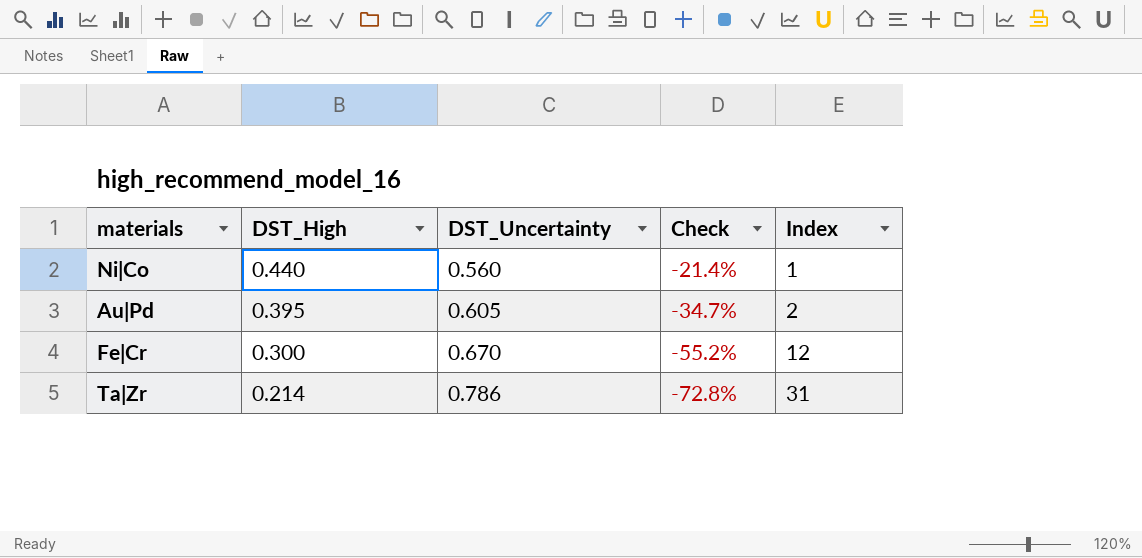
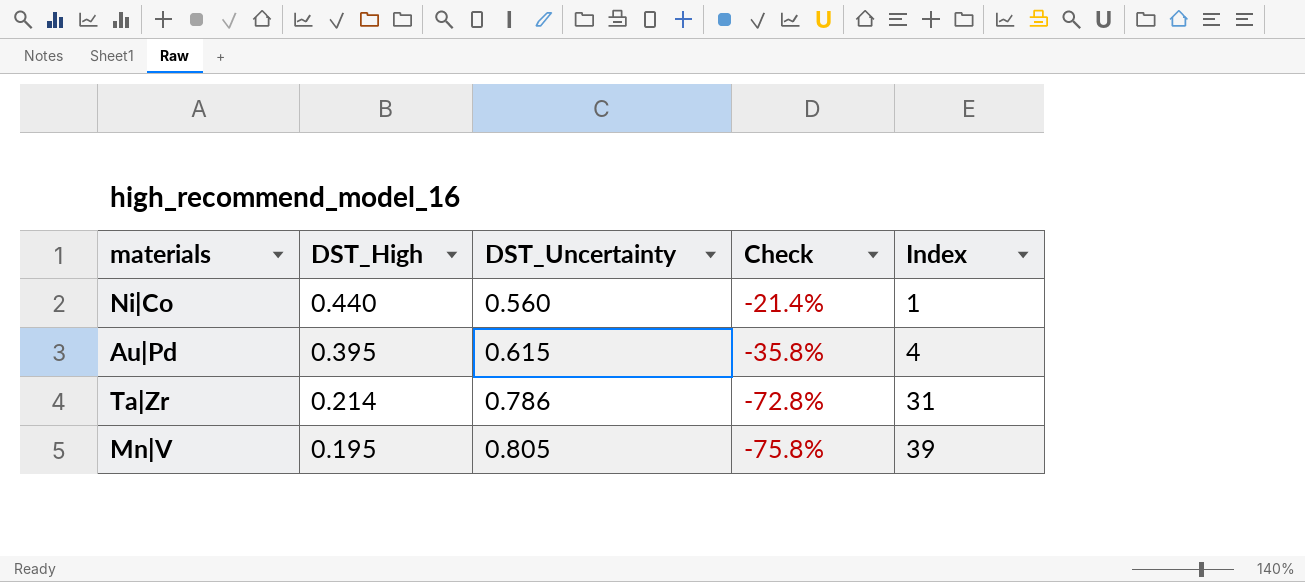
row Fe|Cr: 0.300 | 0.670 | -55.2% | 12 -> none
Au|Pd | DST_Uncertainty: 0.605 -> 0.615
Au|Pd | Check: -34.7% -> -35.8%
Au|Pd | Index: 2 -> 4
row Mn|V: none -> 0.195 | 0.805 | -75.8% | 39

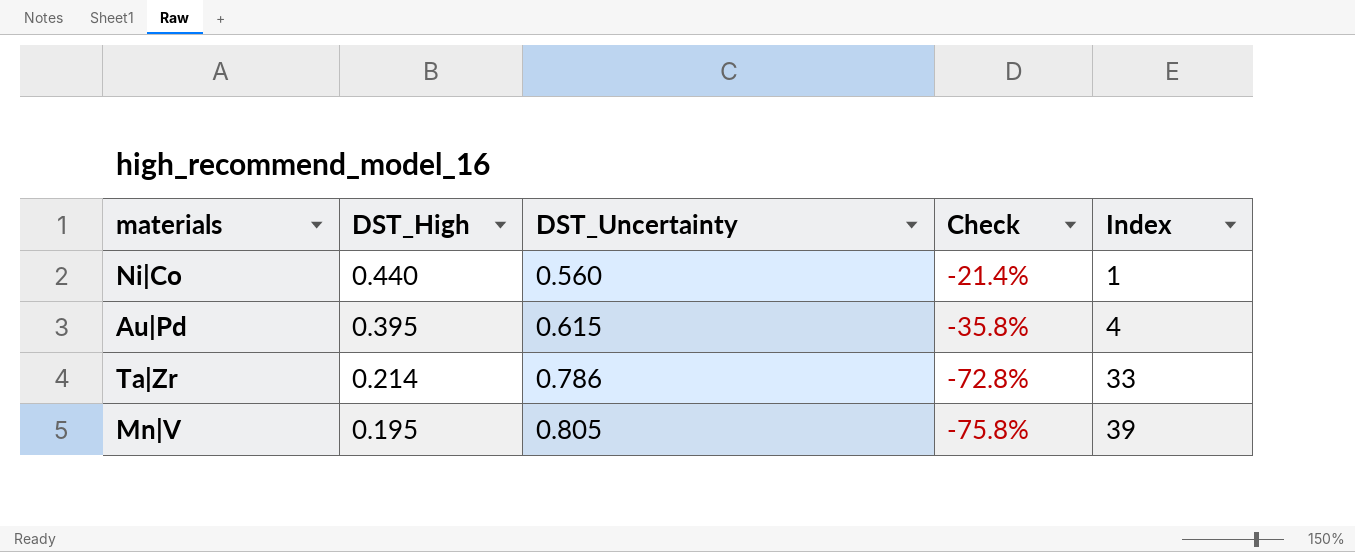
Ta|Zr | Index: 31 -> 33

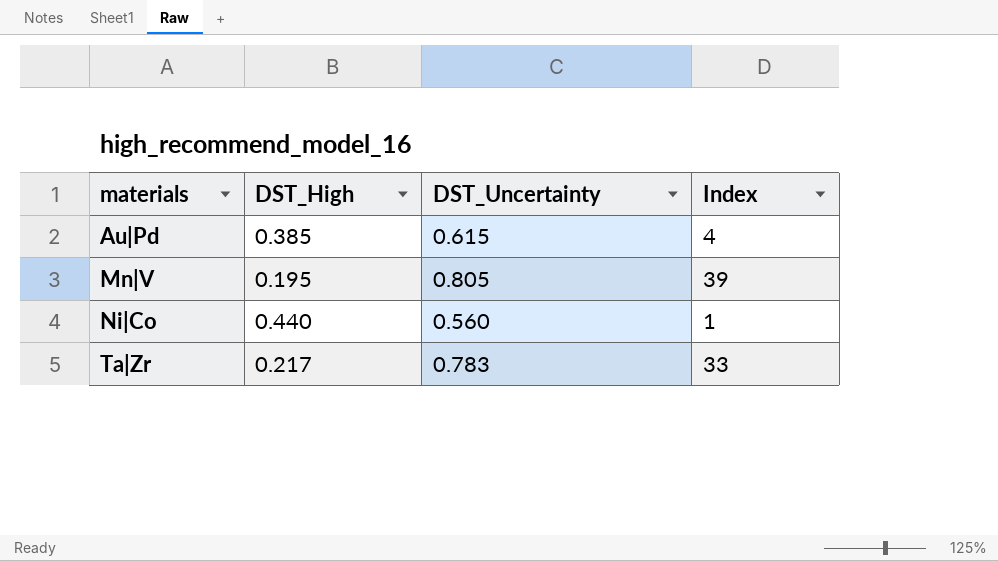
row order: DST_High descending -> materials ascending
column Check | formula: ([DST_High] - [DST_Uncertainty]) / [DST_Uncertainty] -> none
Au|Pd | DST_High: 0.395 -> 0.385
Ta|Zr | DST_High: 0.214 -> 0.217
Ta|Zr | DST_Uncertainty: 0.786 -> 0.783

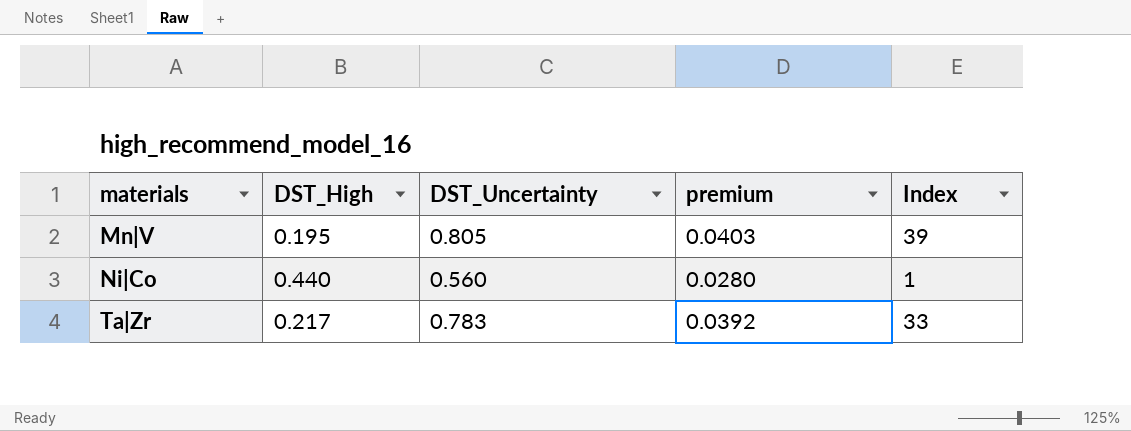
column premium | formula: none -> [DST_Uncertainty] * 0.05
row Au|Pd: 0.385 | 0.615 | 4 -> none

